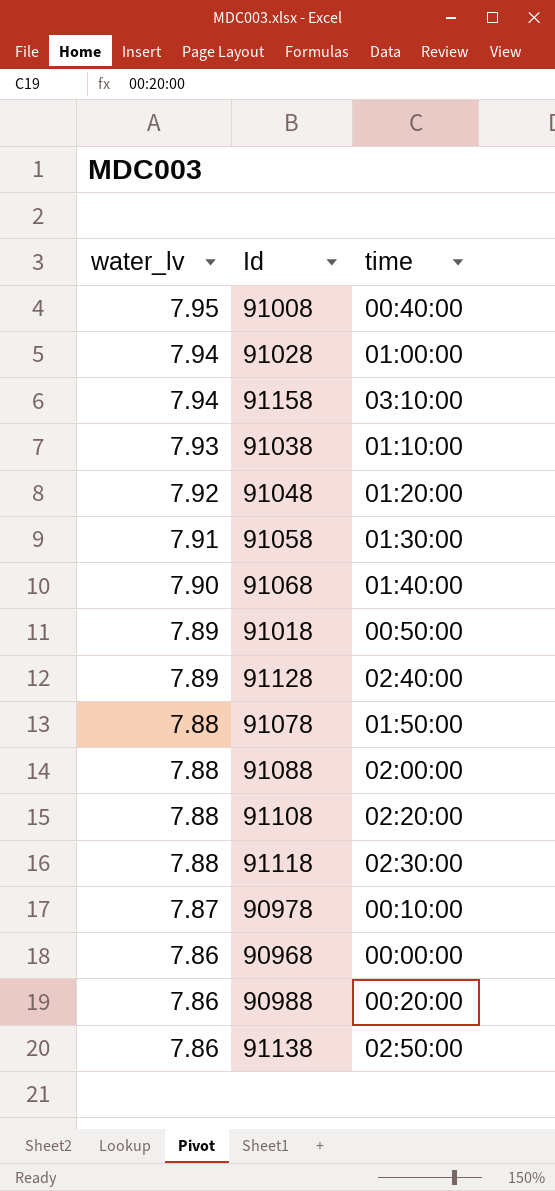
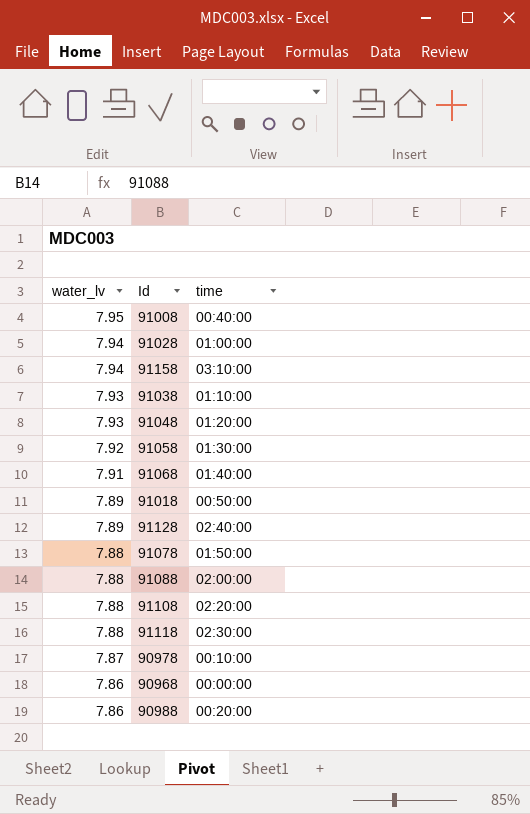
row 91138: 7.86 | 02:50:00 -> none
91048 | water_lv: 7.92 -> 7.93
91058 | water_lv: 7.91 -> 7.92
91068 | water_lv: 7.90 -> 7.91

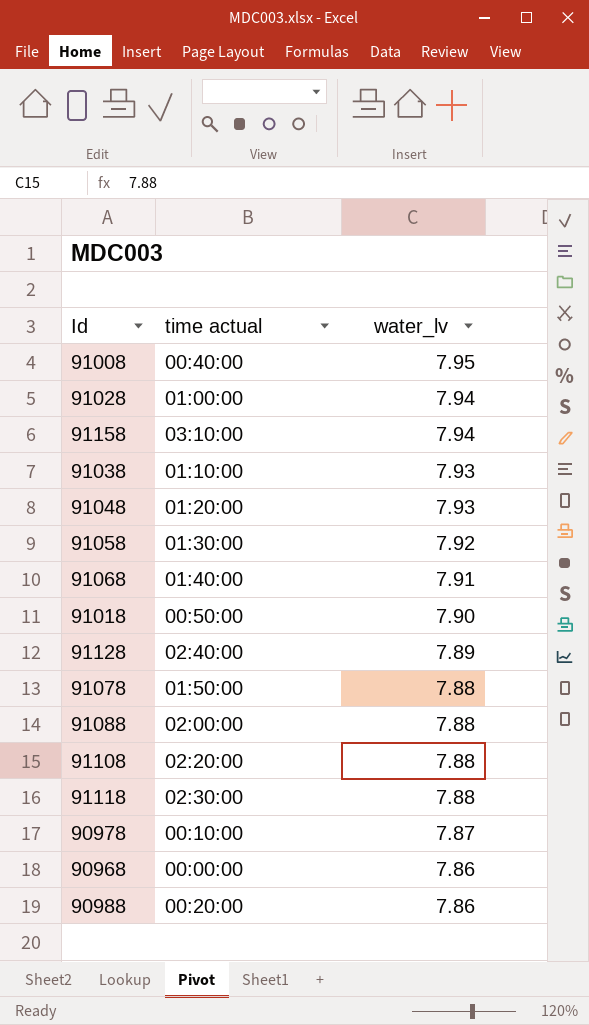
column name: time -> time actual
column water_lv | position: 1 -> 3
91018 | water_lv: 7.89 -> 7.90

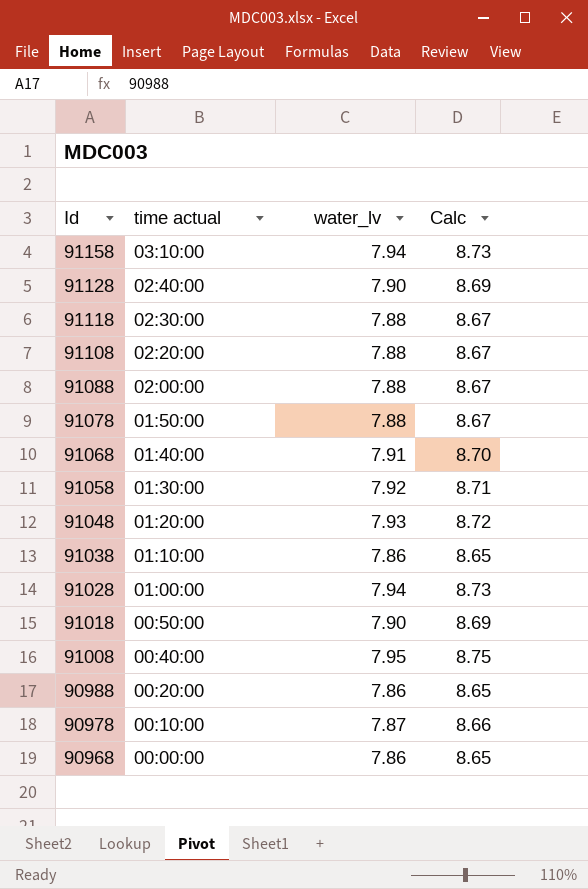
row order: water_lv descending -> Id descending
column Calc | formula: none -> [water_lv] * 1.1
91128 | water_lv: 7.89 -> 7.90
91038 | water_lv: 7.93 -> 7.86

